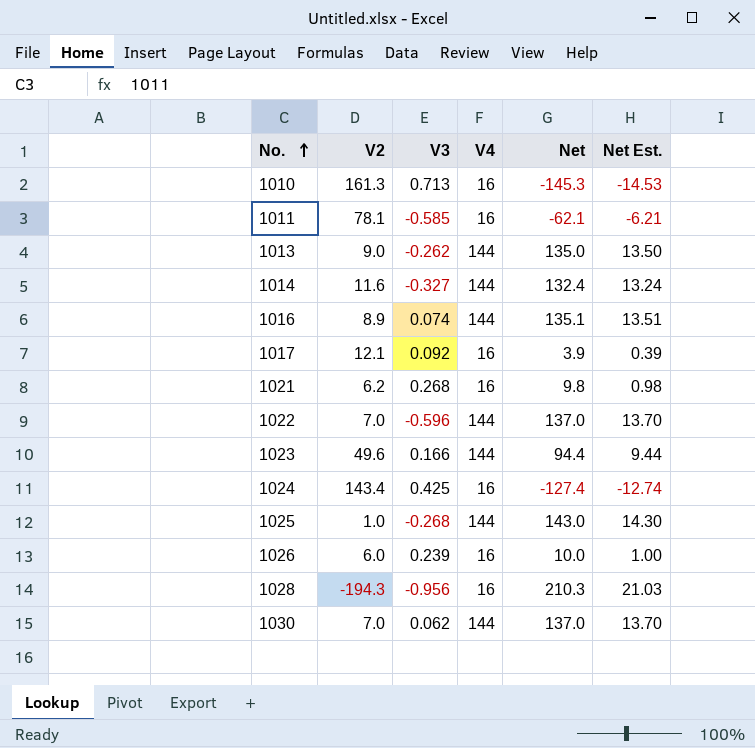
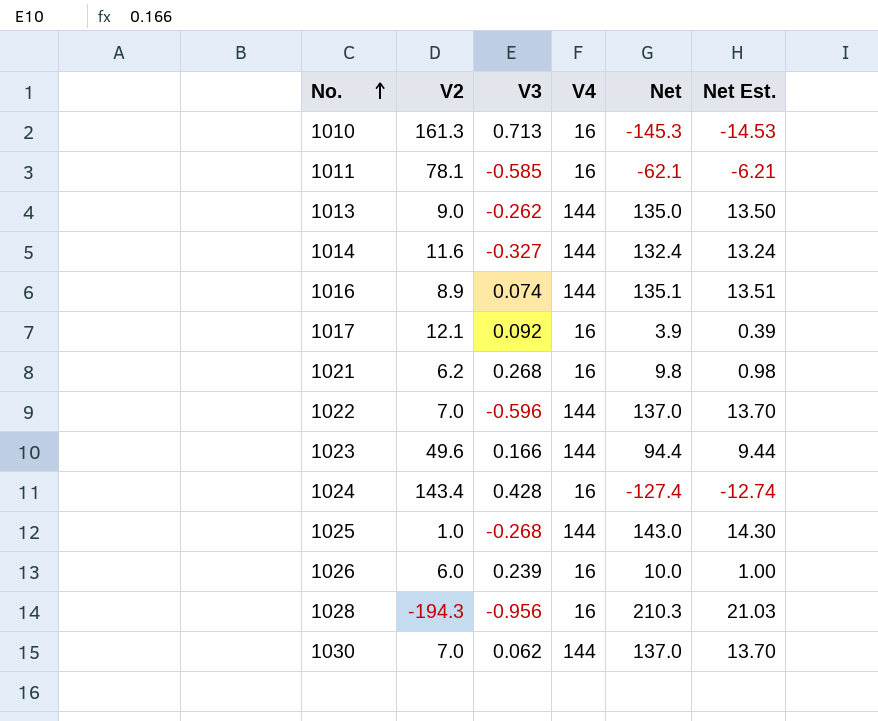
1024 | V3: 0.425 -> 0.428

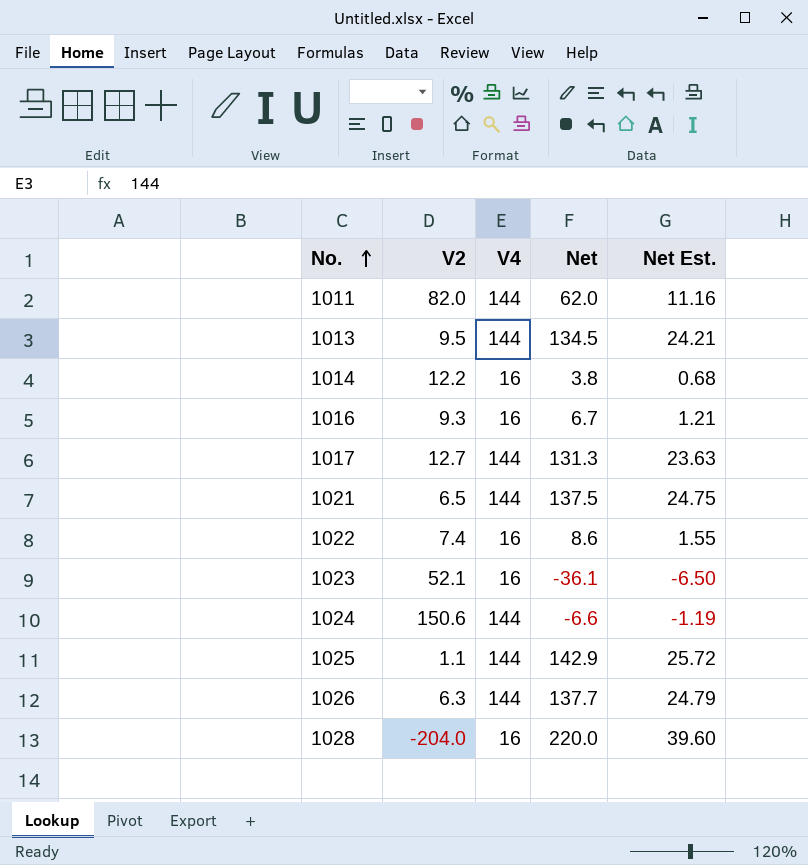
column V3 | position: 3 -> none
column Net Est. | formula: [Net] * 0.1 -> [Net] * 0.18
row 1010: 161.3 | 0.713 | 16 | -145.3 | -14.53 -> none
row 1030: 7.0 | 0.062 | 144 | 137.0 | 13.70 -> none
1011 | V2: 78.1 -> 82.0
1011 | V4: 16 -> 144
1011 | Net: -62.1 -> 62.0
1013 | V2: 9.0 -> 9.5
1013 | Net: 135.0 -> 134.5
1014 | V2: 11.6 -> 12.2
1014 | V4: 144 -> 16
1014 | Net: 132.4 -> 3.8
1016 | V2: 8.9 -> 9.3
1016 | V4: 144 -> 16
1016 | Net: 135.1 -> 6.7
1017 | V2: 12.1 -> 12.7
1017 | V4: 16 -> 144
1017 | Net: 3.9 -> 131.3
1021 | V2: 6.2 -> 6.5
1021 | V4: 16 -> 144
1021 | Net: 9.8 -> 137.5
1022 | V2: 7.0 -> 7.4
1022 | V4: 144 -> 16
1022 | Net: 137.0 -> 8.6
1023 | V2: 49.6 -> 52.1
1023 | V4: 144 -> 16
1023 | Net: 94.4 -> -36.1
1024 | V2: 143.4 -> 150.6
1024 | V4: 16 -> 144
1024 | Net: -127.4 -> -6.6
1025 | V2: 1.0 -> 1.1
1025 | Net: 143.0 -> 142.9
1026 | V2: 6.0 -> 6.3
1026 | V4: 16 -> 144
1026 | Net: 10.0 -> 137.7
1028 | V2: -194.3 -> -204.0
1028 | Net: 210.3 -> 220.0

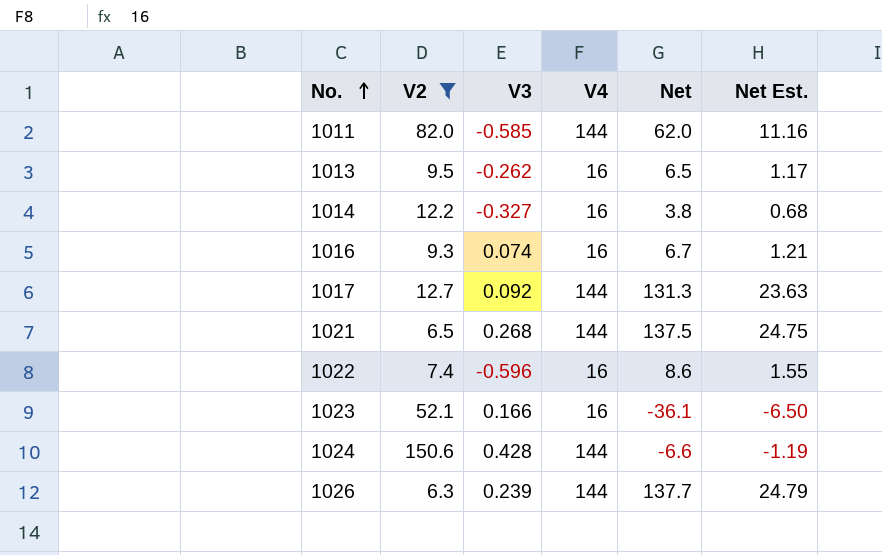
filter: none -> V2 >= 6.3
column V3 | position: none -> 3
1013 | V4: 144 -> 16
1013 | Net: 134.5 -> 6.5
1013 | Net Est.: 24.21 -> 1.17

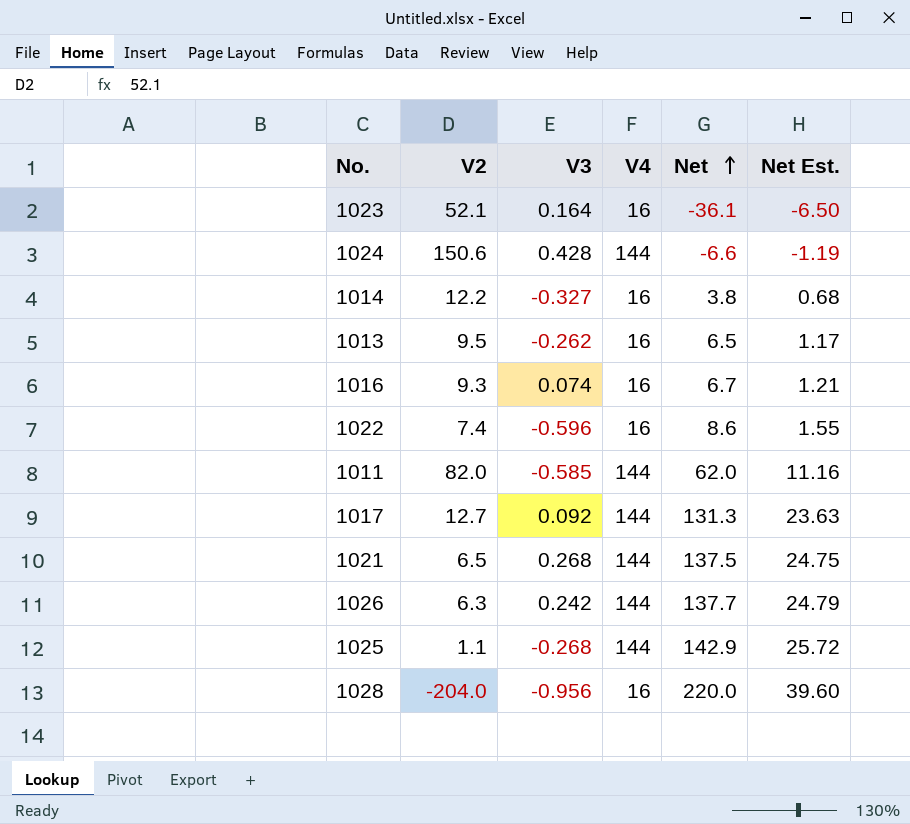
filter: V2 >= 6.3 -> none
row order: No. ascending -> Net ascending
1023 | V3: 0.166 -> 0.164
1026 | V3: 0.239 -> 0.242

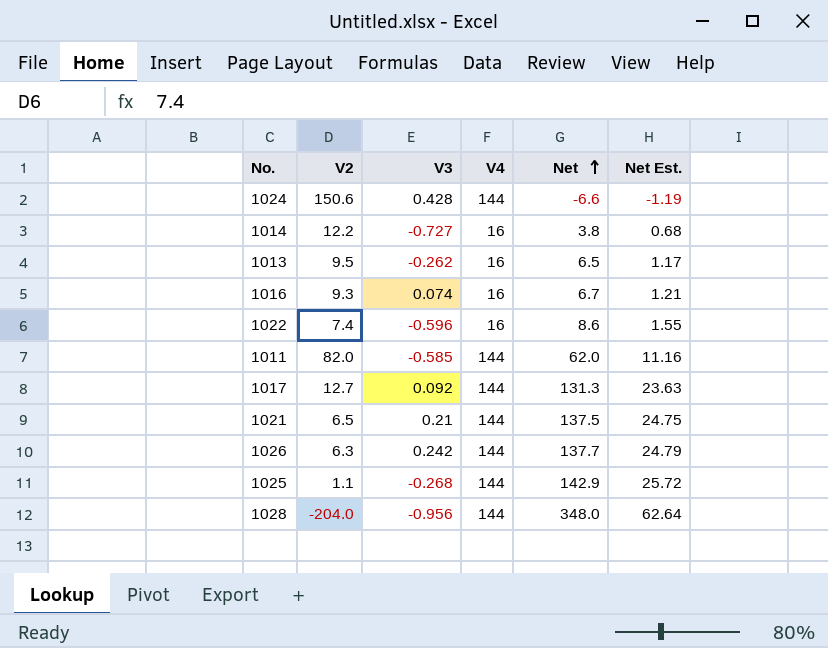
row 1023: 52.1 | 0.164 | 16 | -36.1 | -6.50 -> none
1014 | V3: -0.327 -> -0.727
1021 | V3: 0.268 -> 0.21
1028 | V4: 16 -> 144
1028 | Net: 220.0 -> 348.0
1028 | Net Est.: 39.60 -> 62.64

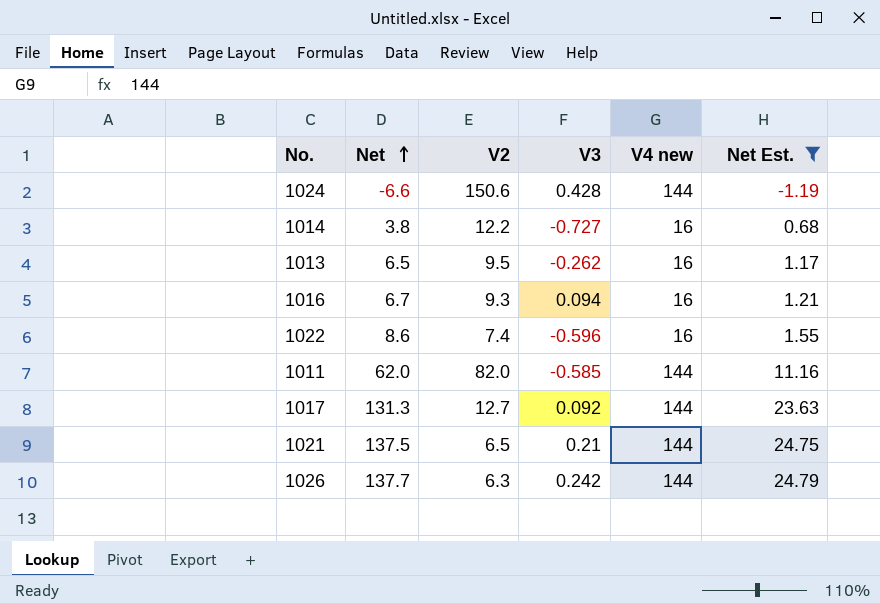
filter: none -> Net Est. <= 24.79
column Net | position: 5 -> 2
column name: V4 -> V4 new
1016 | V3: 0.074 -> 0.094

